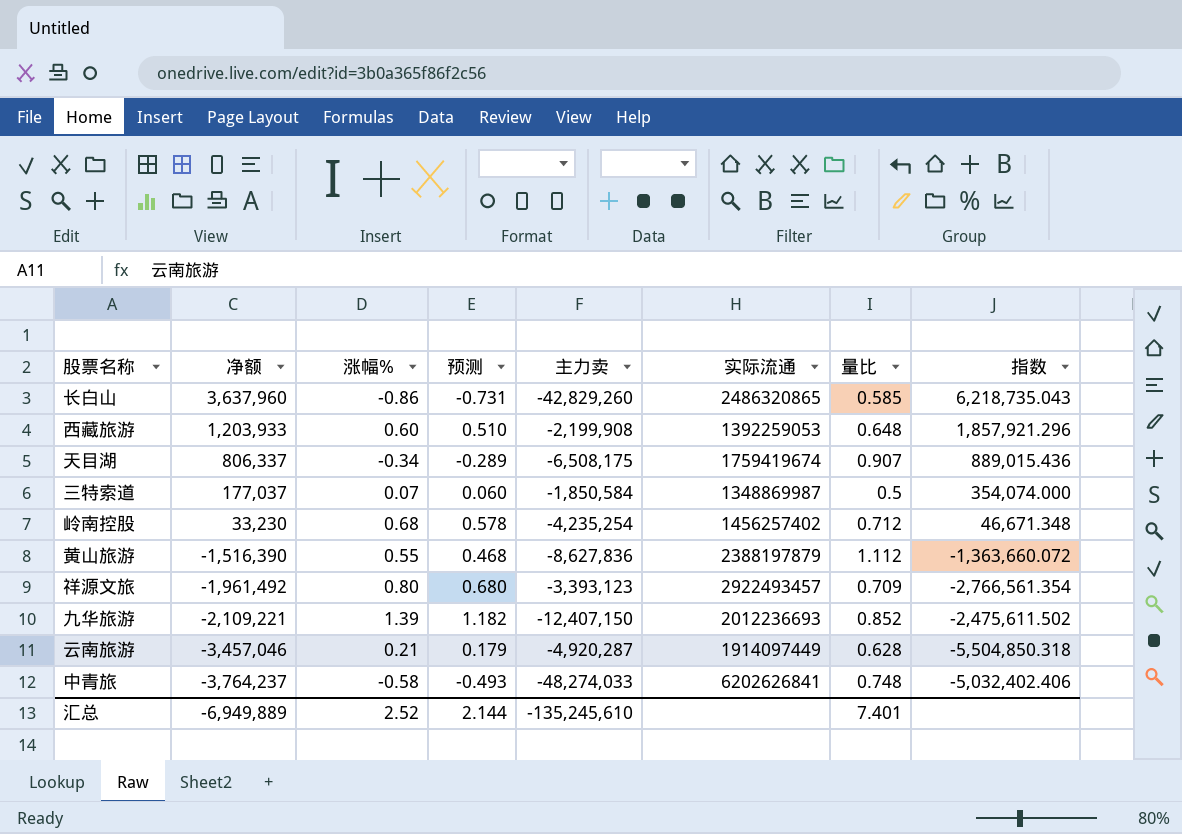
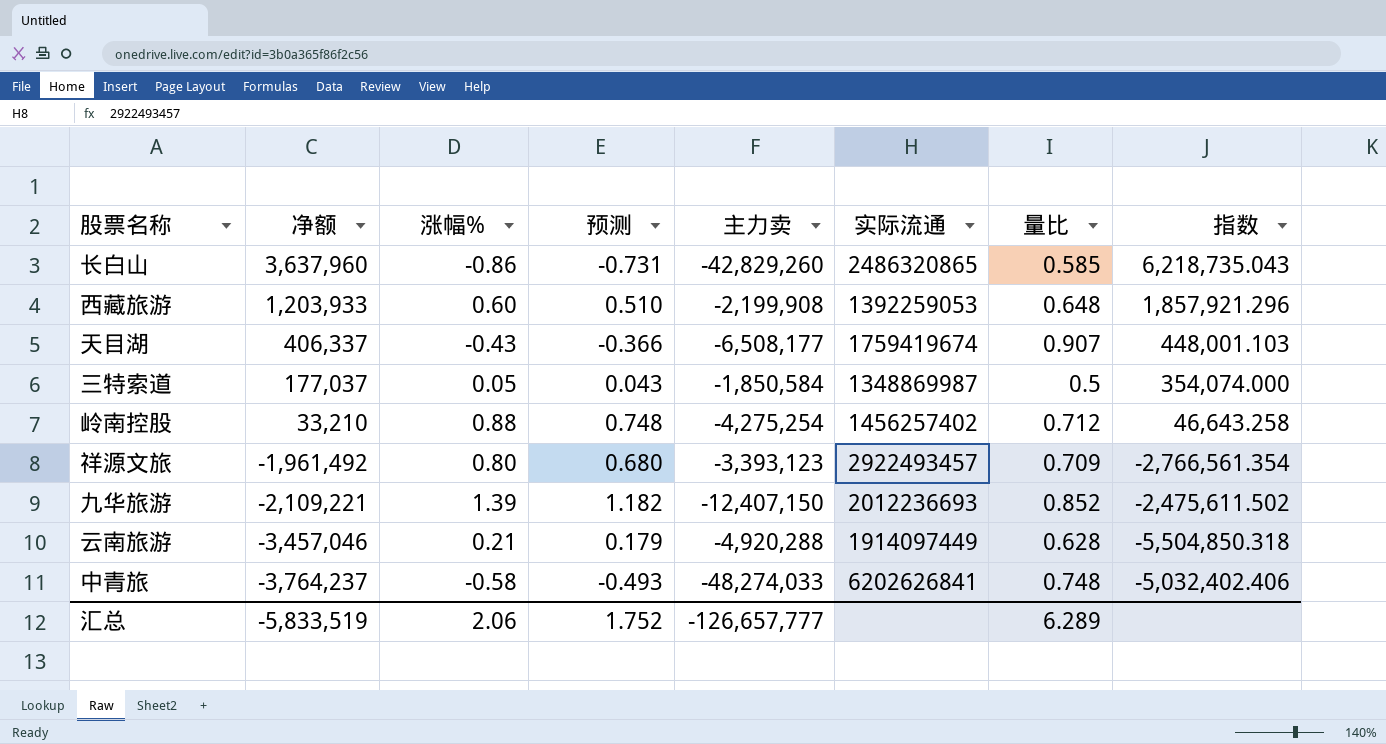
row 黄山旅游: -1,516,390 | 0.55 | 0.468 | -8,627,836 | 2388197879 | 1.112 | -1,363,660.072 -> none
天目湖 | 净额: 806,337 -> 406,337
天目湖 | 涨幅%: -0.34 -> -0.43
天目湖 | 预测: -0.289 -> -0.366
天目湖 | 主力卖: -6,508,175 -> -6,508,177
天目湖 | 指数: 889,015.436 -> 448,001.103
三特索道 | 涨幅%: 0.07 -> 0.05
三特索道 | 预测: 0.060 -> 0.043
岭南控股 | 净额: 33,230 -> 33,210
岭南控股 | 涨幅%: 0.68 -> 0.88
岭南控股 | 预测: 0.578 -> 0.748
岭南控股 | 主力卖: -4,235,254 -> -4,275,254
岭南控股 | 指数: 46,671.348 -> 46,643.258
云南旅游 | 主力卖: -4,920,287 -> -4,920,288
汇总 | 净额: -6,949,889 -> -5,833,519
汇总 | 涨幅%: 2.52 -> 2.06
汇总 | 预测: 2.144 -> 1.752
汇总 | 主力卖: -135,245,610 -> -126,657,777
汇总 | 量比: 7.401 -> 6.289

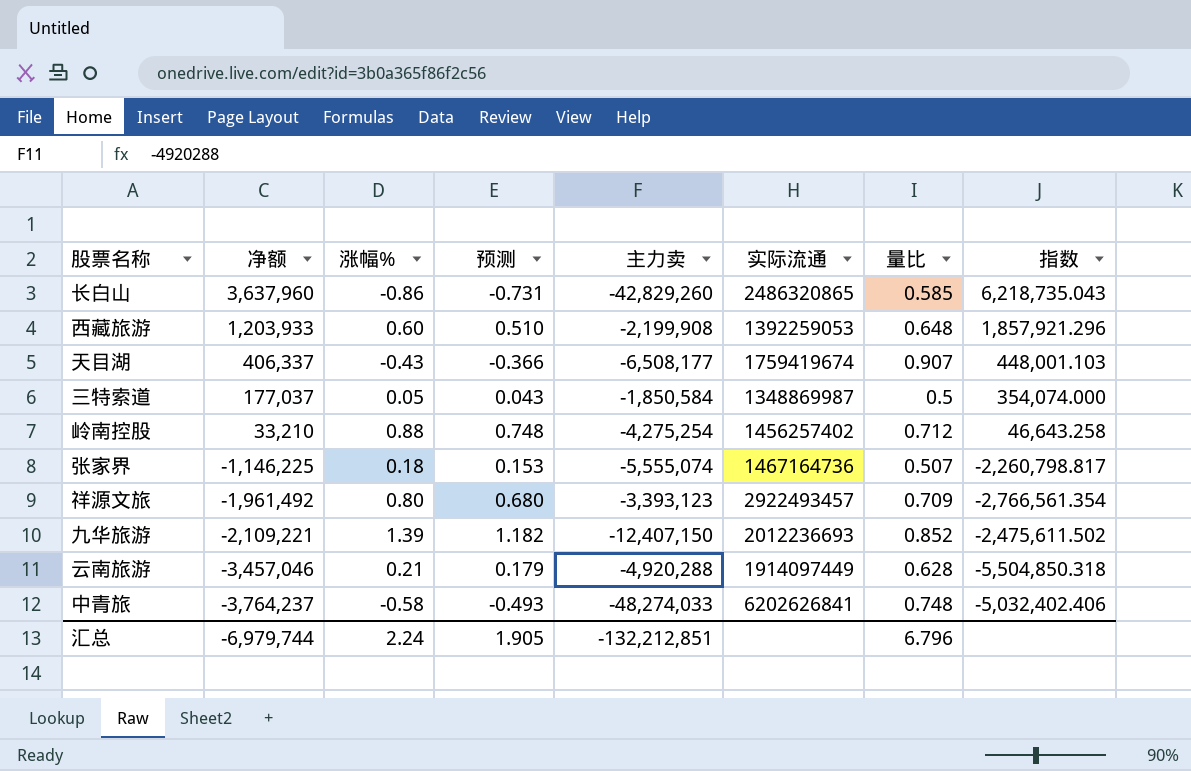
row 张家界: none -> -1,146,225 | 0.18 | 0.153 | -5,555,074 | 1467164736 | 0.507 | -2,260,798.817
汇总 | 净额: -5,833,519 -> -6,979,744
汇总 | 涨幅%: 2.06 -> 2.24
汇总 | 预测: 1.752 -> 1.905
汇总 | 主力卖: -126,657,777 -> -132,212,851
汇总 | 量比: 6.289 -> 6.796

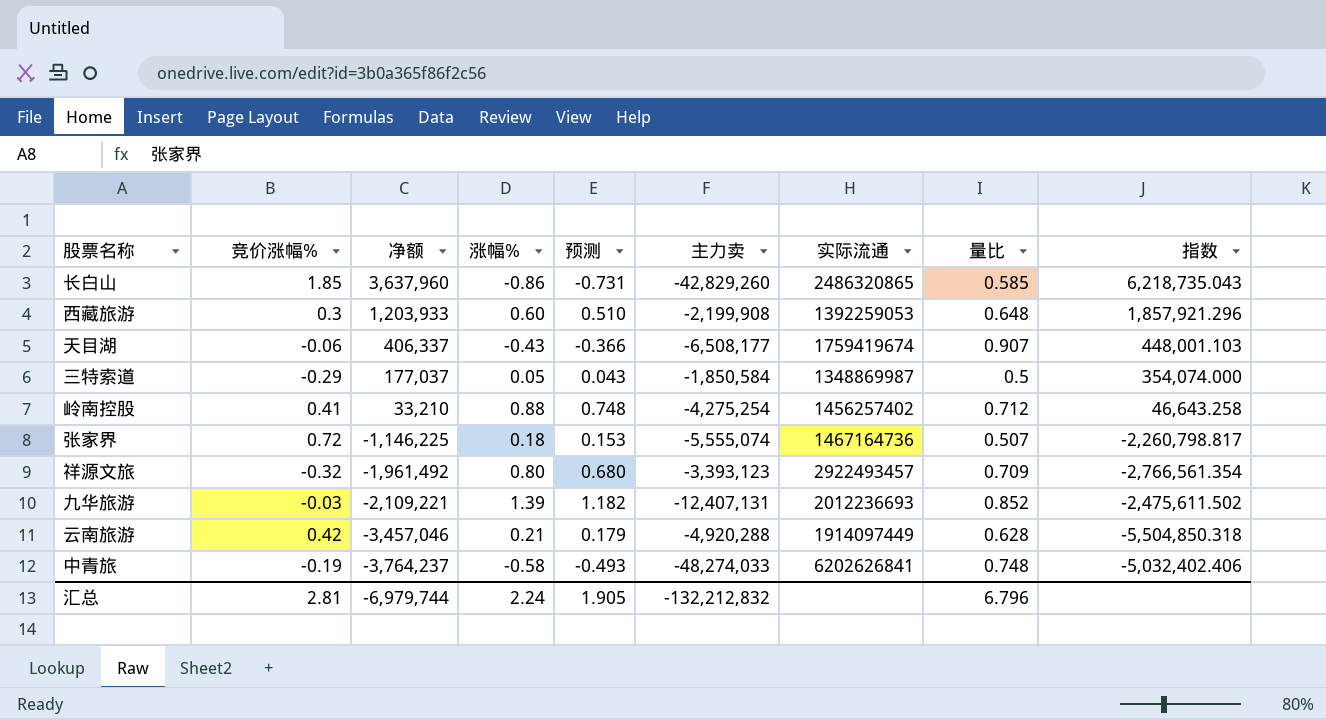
column 竞价涨幅% | position: none -> 2
九华旅游 | 主力卖: -12,407,150 -> -12,407,131
汇总 | 主力卖: -132,212,851 -> -132,212,832

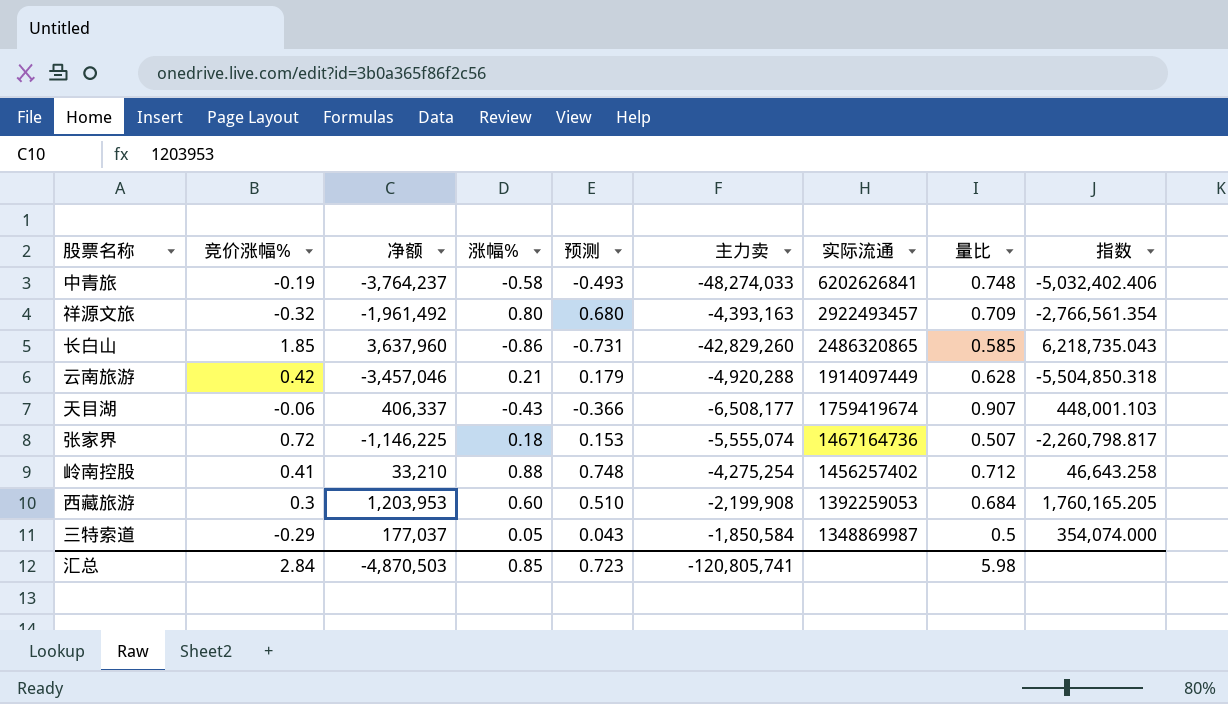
row order: 净额 descending -> 实际流通 descending
row 九华旅游: -0.03 | -2,109,221 | 1.39 | 1.182 | -12,407,131 | 2012236693 | 0.852 | -2,475,611.502 -> none
祥源文旅 | 主力卖: -3,393,123 -> -4,393,163
西藏旅游 | 净额: 1,203,933 -> 1,203,953
西藏旅游 | 量比: 0.648 -> 0.684
西藏旅游 | 指数: 1,857,921.296 -> 1,760,165.205
汇总 | 竞价涨幅%: 2.81 -> 2.84
汇总 | 净额: -6,979,744 -> -4,870,503
汇总 | 涨幅%: 2.24 -> 0.85
汇总 | 预测: 1.905 -> 0.723
汇总 | 主力卖: -132,212,832 -> -120,805,741
汇总 | 量比: 6.796 -> 5.98

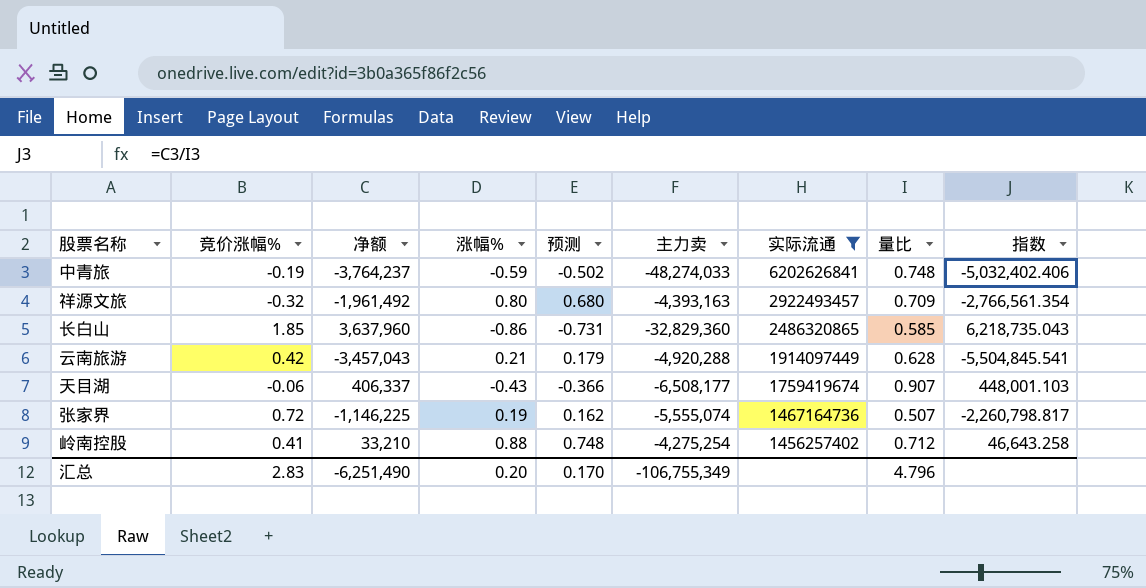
filter: none -> 实际流通 >= 1456257402
中青旅 | 涨幅%: -0.58 -> -0.59
中青旅 | 预测: -0.493 -> -0.502
长白山 | 主力卖: -42,829,260 -> -32,829,360
云南旅游 | 净额: -3,457,046 -> -3,457,043
云南旅游 | 指数: -5,504,850.318 -> -5,504,845.541
张家界 | 涨幅%: 0.18 -> 0.19
张家界 | 预测: 0.153 -> 0.162
汇总 | 竞价涨幅%: 2.84 -> 2.83
汇总 | 净额: -4,870,503 -> -6,251,490
汇总 | 涨幅%: 0.85 -> 0.20
汇总 | 预测: 0.723 -> 0.170
汇总 | 主力卖: -120,805,741 -> -106,755,349
汇总 | 量比: 5.98 -> 4.796

